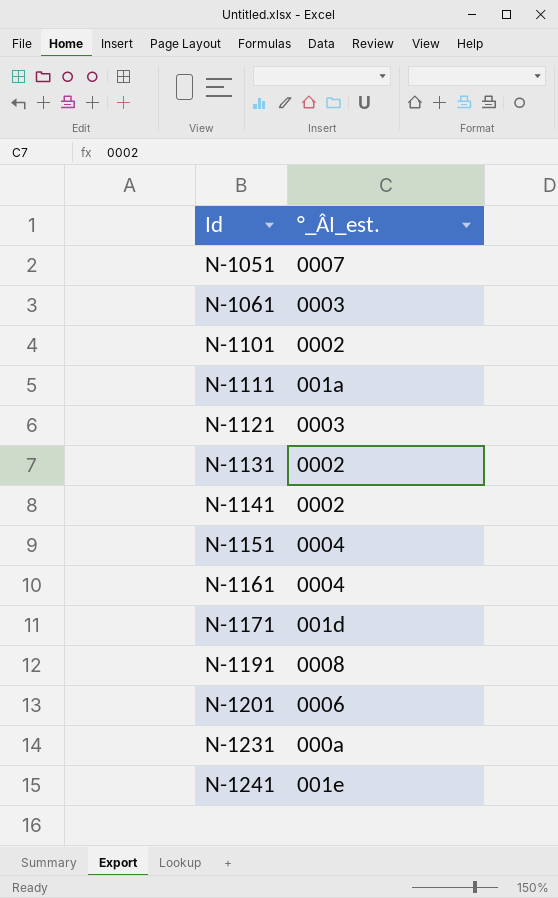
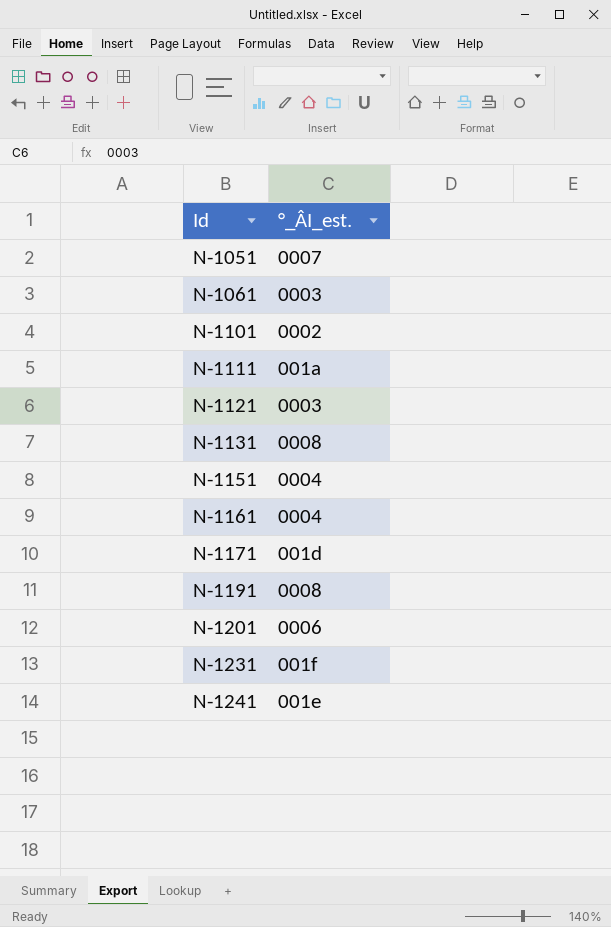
row N-1141: 0002 -> none
N-1131 | °_ÂI_est.: 0002 -> 0008
N-1231 | °_ÂI_est.: 000a -> 001f

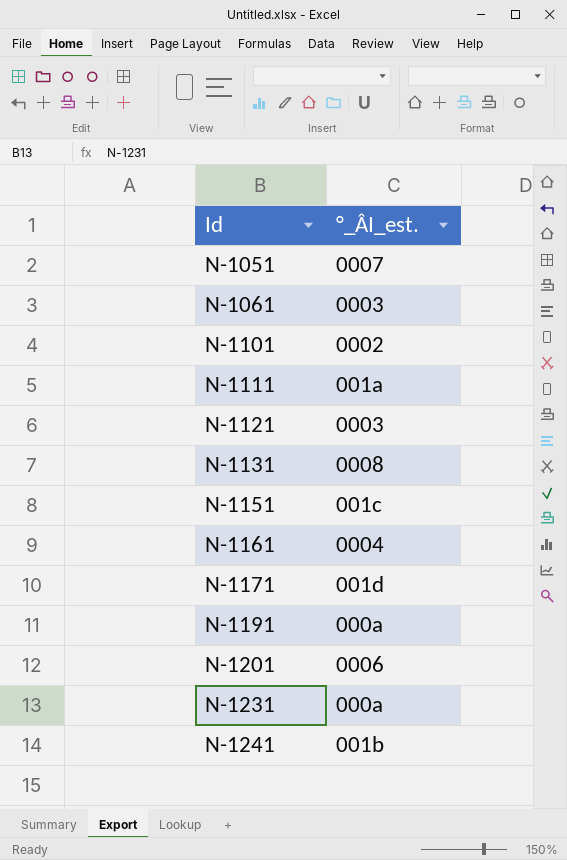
N-1151 | °_ÂI_est.: 0004 -> 001c
N-1191 | °_ÂI_est.: 0008 -> 000a
N-1231 | °_ÂI_est.: 001f -> 000a
N-1241 | °_ÂI_est.: 001e -> 001b

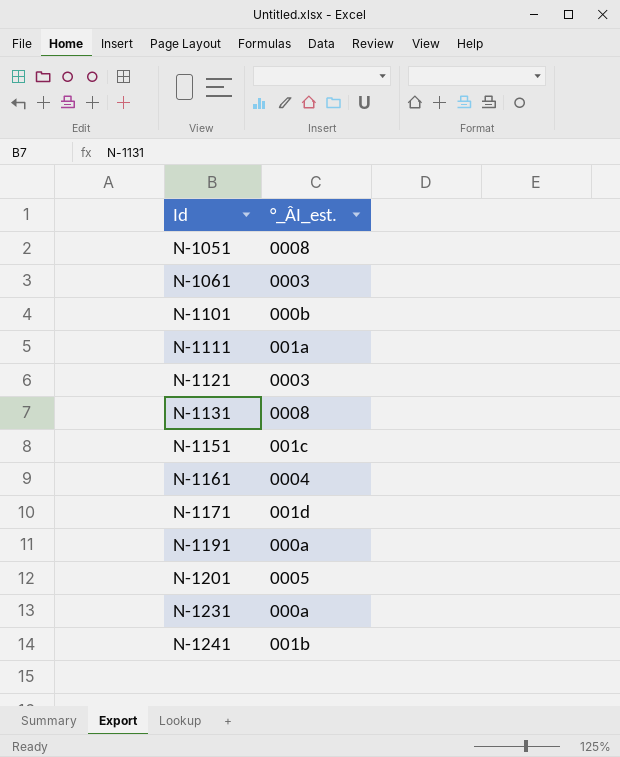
N-1051 | °_ÂI_est.: 0007 -> 0008
N-1101 | °_ÂI_est.: 0002 -> 000b
N-1201 | °_ÂI_est.: 0006 -> 0005

